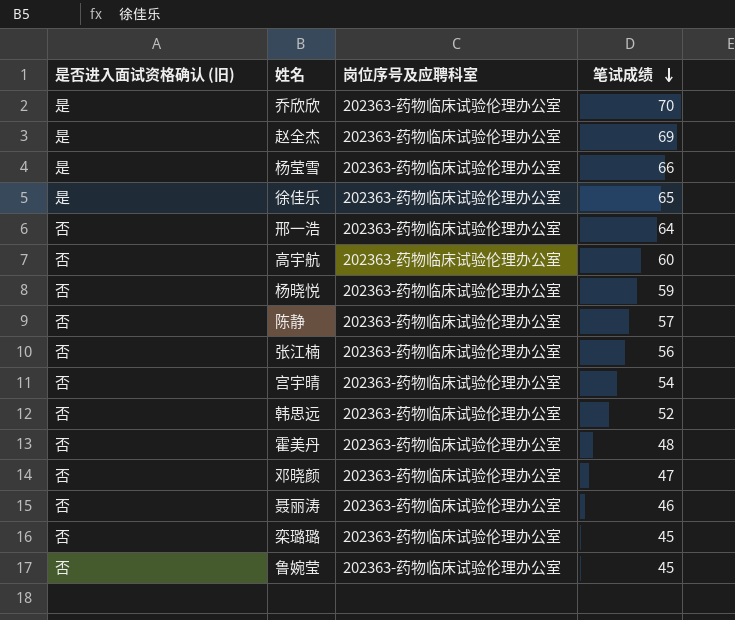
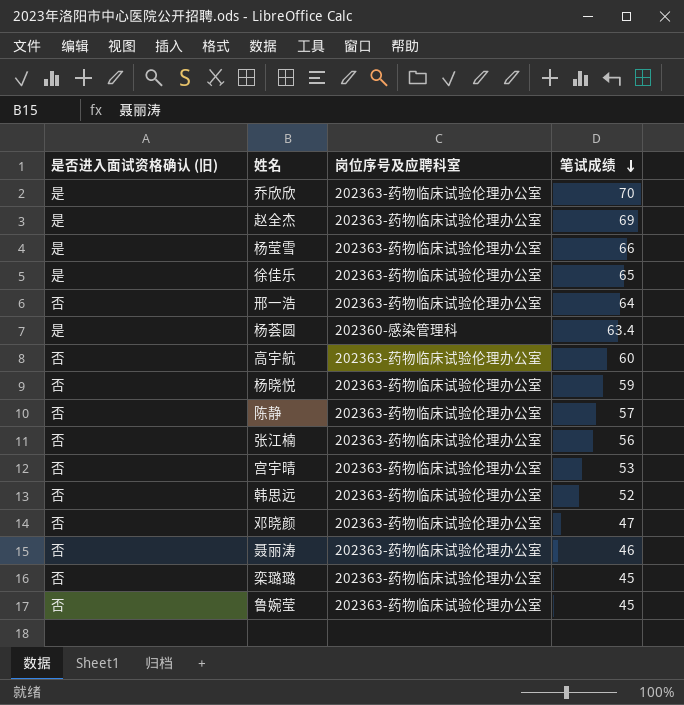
row 霍美丹: 否 | 202363-药物临床试验伦理办公室 | 48 -> none
row 杨荟圆: none -> 是 | 202360-感染管理科 | 63.4
宫宇晴 | 笔试成绩: 54 -> 53

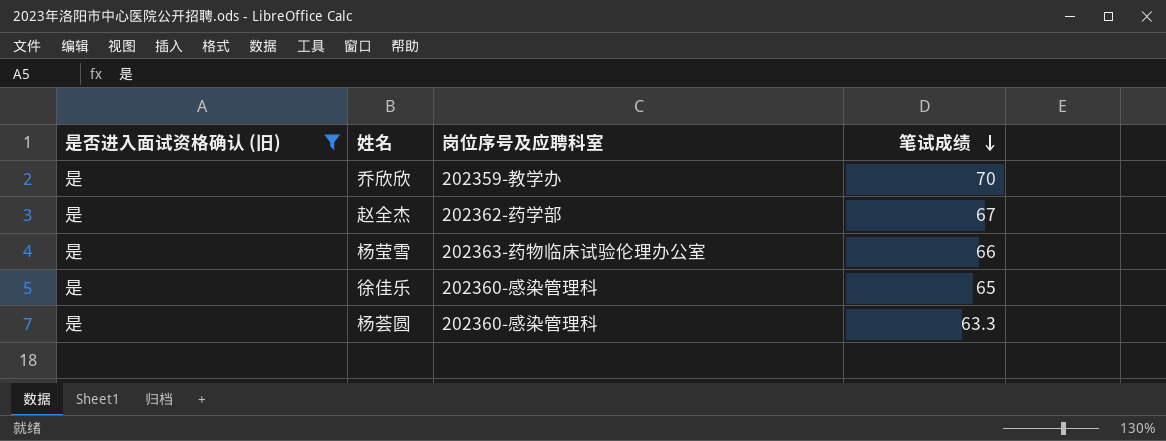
filter: none -> 是否进入面试资格确认 (旧) = 是
乔欣欣 | 岗位序号及应聘科室: 202363-药物临床试验伦理办公室 -> 202359-教学办
赵全杰 | 岗位序号及应聘科室: 202363-药物临床试验伦理办公室 -> 202362-药学部
赵全杰 | 笔试成绩: 69 -> 67
徐佳乐 | 岗位序号及应聘科室: 202363-药物临床试验伦理办公室 -> 202360-感染管理科
杨荟圆 | 笔试成绩: 63.4 -> 63.3

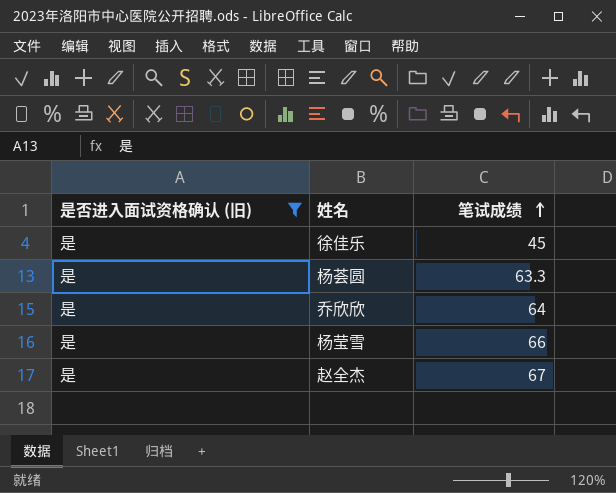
row order: 笔试成绩 descending -> 笔试成绩 ascending
column 岗位序号及应聘科室 | position: 3 -> none
徐佳乐 | 笔试成绩: 65 -> 45
乔欣欣 | 笔试成绩: 70 -> 64

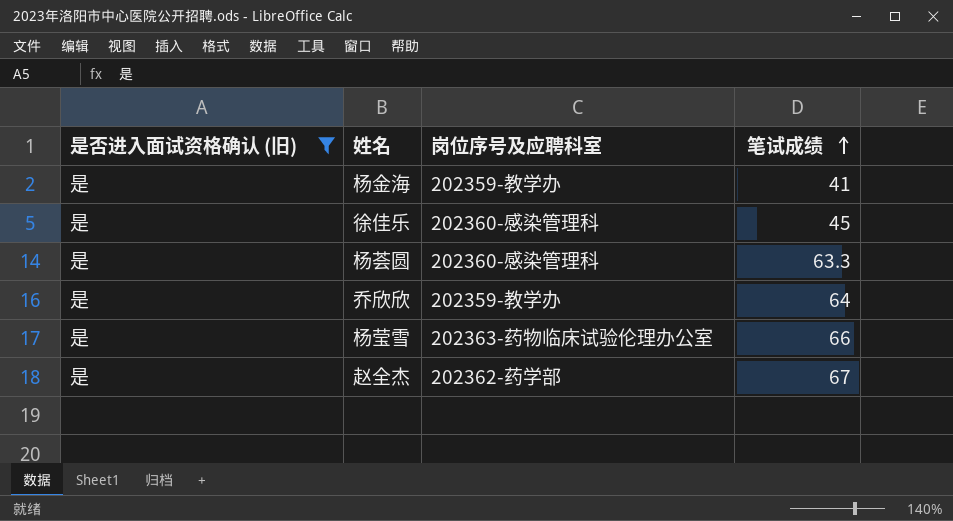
column 岗位序号及应聘科室 | position: none -> 3
row 杨金海: none -> 是 | 202359-教学办 | 41

